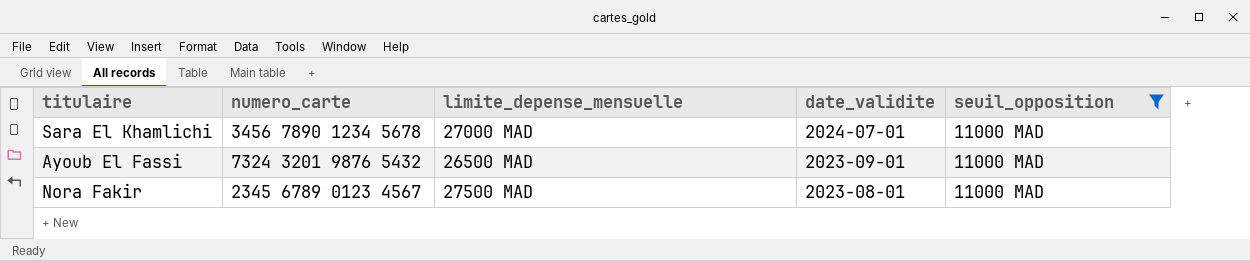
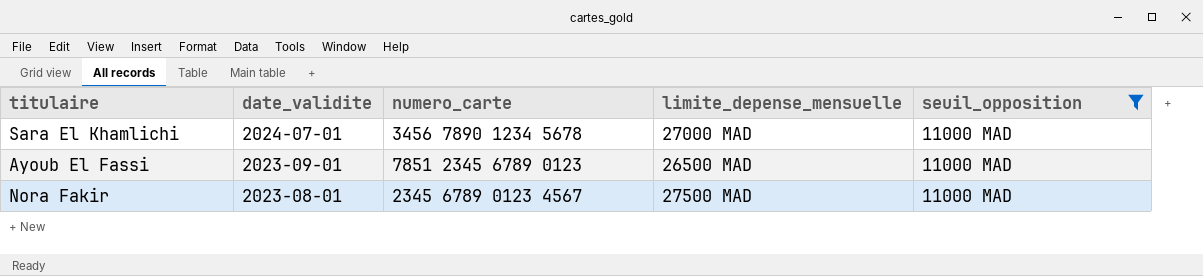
column date_validite | position: 4 -> 2
Ayoub El Fassi | numero_carte: 7324 3201 9876 5432 -> 7851 2345 6789 0123

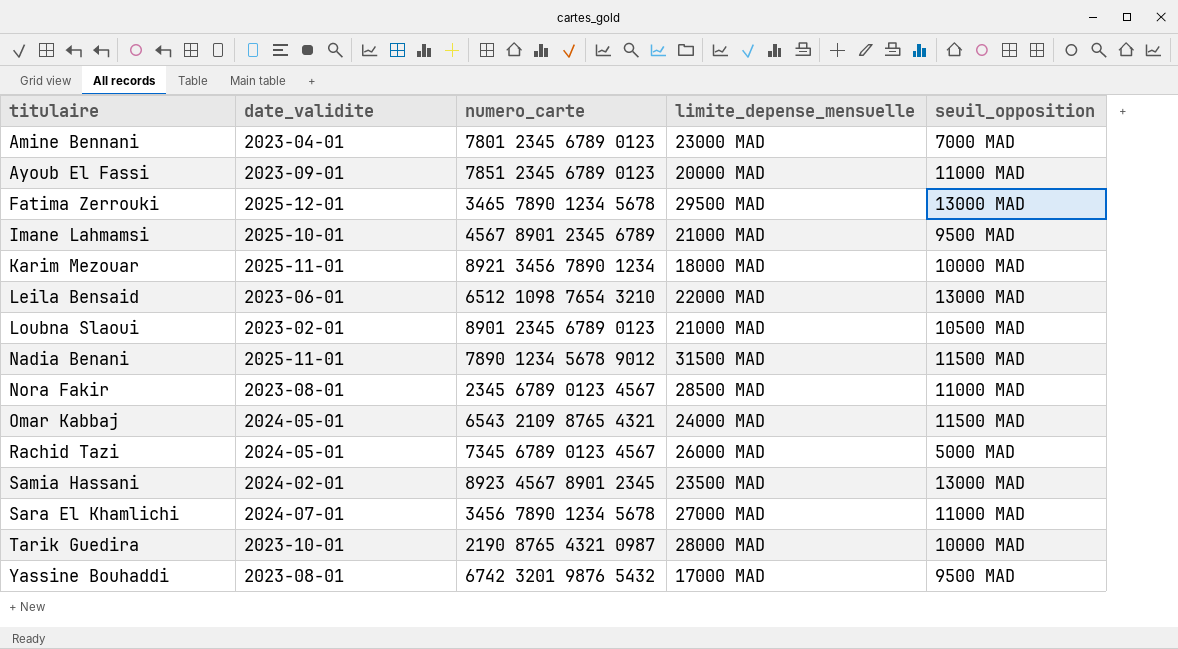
filter: seuil_opposition = 11000 MAD -> none
row order: date_validite descending -> titulaire ascending
Ayoub El Fassi | limite_depense_mensuelle: 26500 MAD -> 20000 MAD
Nora Fakir | limite_depense_mensuelle: 27500 MAD -> 28500 MAD

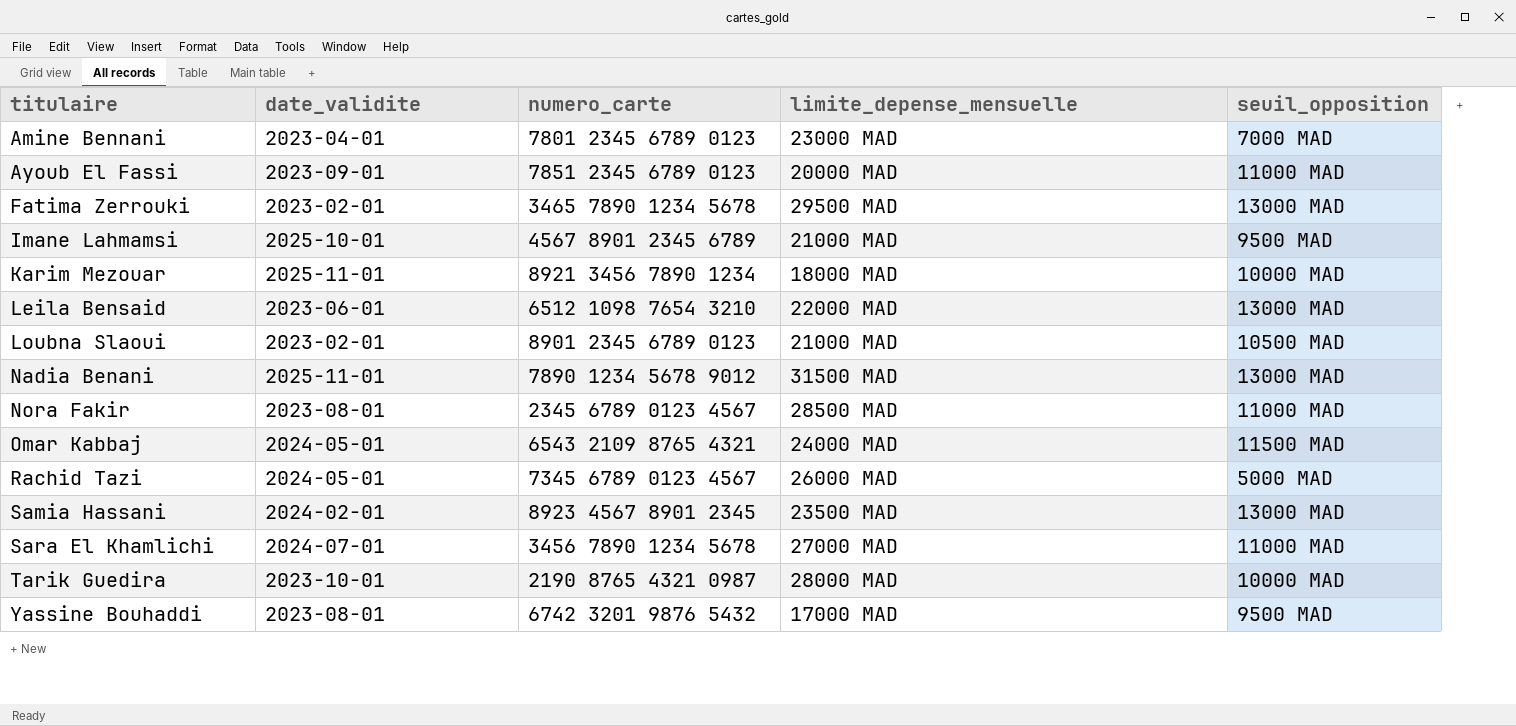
Fatima Zerrouki | date_validite: 2025-12-01 -> 2023-02-01
Nadia Benani | seuil_opposition: 11500 MAD -> 13000 MAD

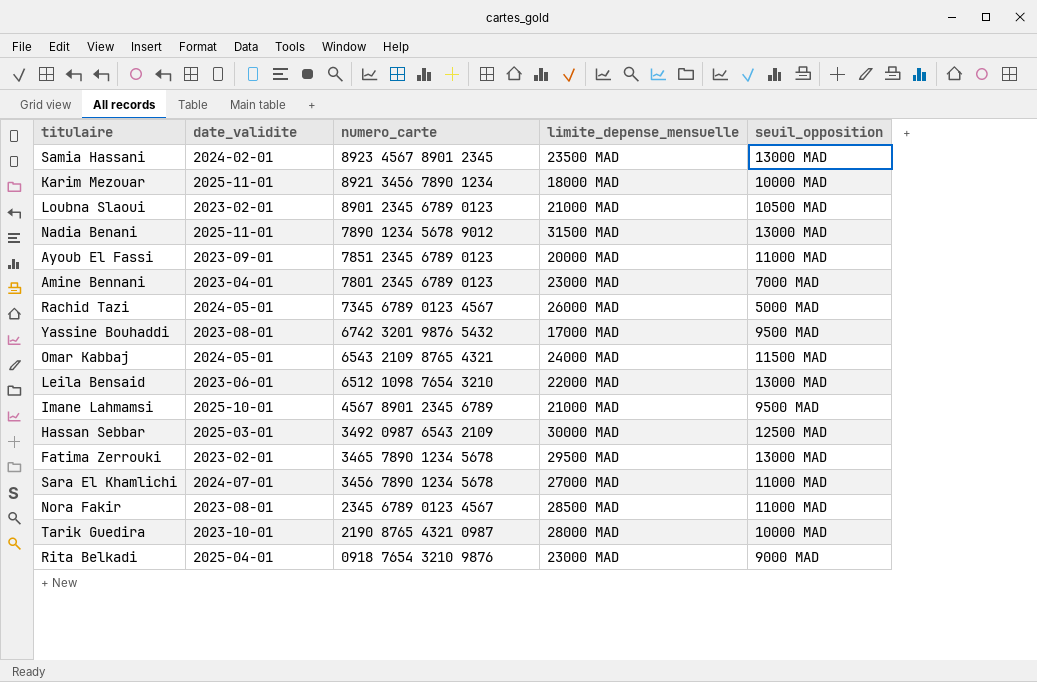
row order: titulaire ascending -> numero_carte descending
row Hassan Sebbar: none -> 2025-03-01 | 3492 0987 6543 2109 | 30000 MAD | 12500 MAD
row Rita Belkadi: none -> 2025-04-01 | 0918 7654 3210 9876 | 23000 MAD | 9000 MAD

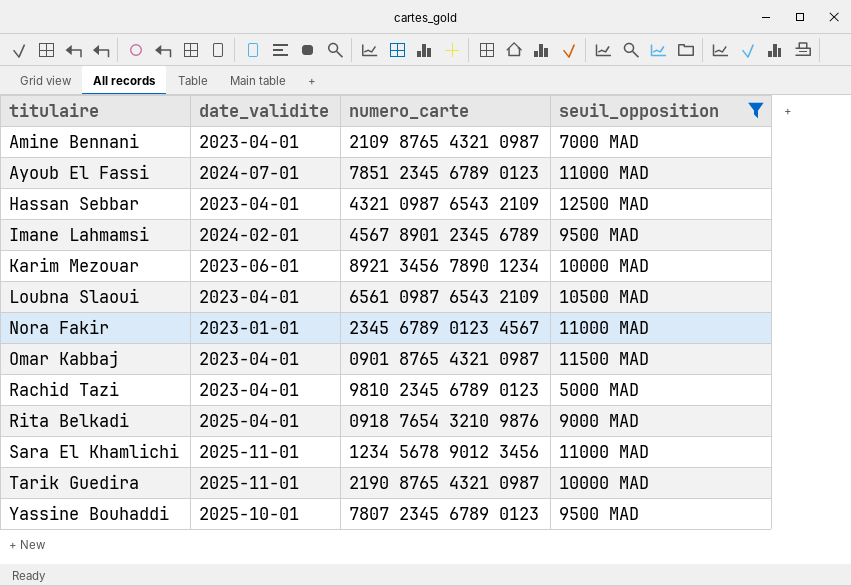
filter: none -> seuil_opposition != 13000 MAD
row order: numero_carte descending -> titulaire ascending
column limite_depense_mensuelle | position: 4 -> none
Amine Bennani | numero_carte: 7801 2345 6789 0123 -> 2109 8765 4321 0987
Ayoub El Fassi | date_validite: 2023-09-01 -> 2024-07-01
Hassan Sebbar | date_validite: 2025-03-01 -> 2023-04-01
Hassan Sebbar | numero_carte: 3492 0987 6543 2109 -> 4321 0987 6543 2109
Imane Lahmamsi | date_validite: 2025-10-01 -> 2024-02-01
Karim Mezouar | date_validite: 2025-11-01 -> 2023-06-01
Loubna Slaoui | date_validite: 2023-02-01 -> 2023-04-01
Loubna Slaoui | numero_carte: 8901 2345 6789 0123 -> 6561 0987 6543 2109
Nora Fakir | date_validite: 2023-08-01 -> 2023-01-01
Omar Kabbaj | date_validite: 2024-05-01 -> 2023-04-01
Omar Kabbaj | numero_carte: 6543 2109 8765 4321 -> 0901 8765 4321 0987
Rachid Tazi | date_validite: 2024-05-01 -> 2023-04-01
Rachid Tazi | numero_carte: 7345 6789 0123 4567 -> 9810 2345 6789 0123
Sara El Khamlichi | date_validite: 2024-07-01 -> 2025-11-01
Sara El Khamlichi | numero_carte: 3456 7890 1234 5678 -> 1234 5678 9012 3456
Tarik Guedira | date_validite: 2023-10-01 -> 2025-11-01
Yassine Bouhaddi | date_validite: 2023-08-01 -> 2025-10-01
Yassine Bouhaddi | numero_carte: 6742 3201 9876 5432 -> 7807 2345 6789 0123

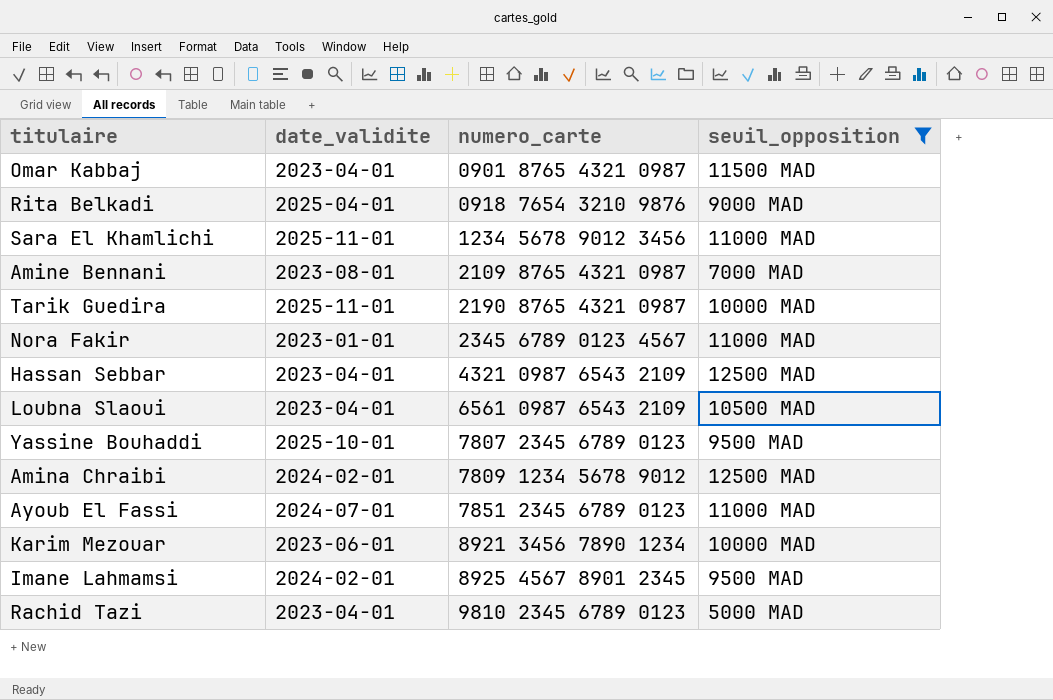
row order: titulaire ascending -> numero_carte ascending
Amine Bennani | date_validite: 2023-04-01 -> 2023-08-01
row Amina Chraibi: none -> 2024-02-01 | 7809 1234 5678 9012 | 12500 MAD
Imane Lahmamsi | numero_carte: 4567 8901 2345 6789 -> 8925 4567 8901 2345

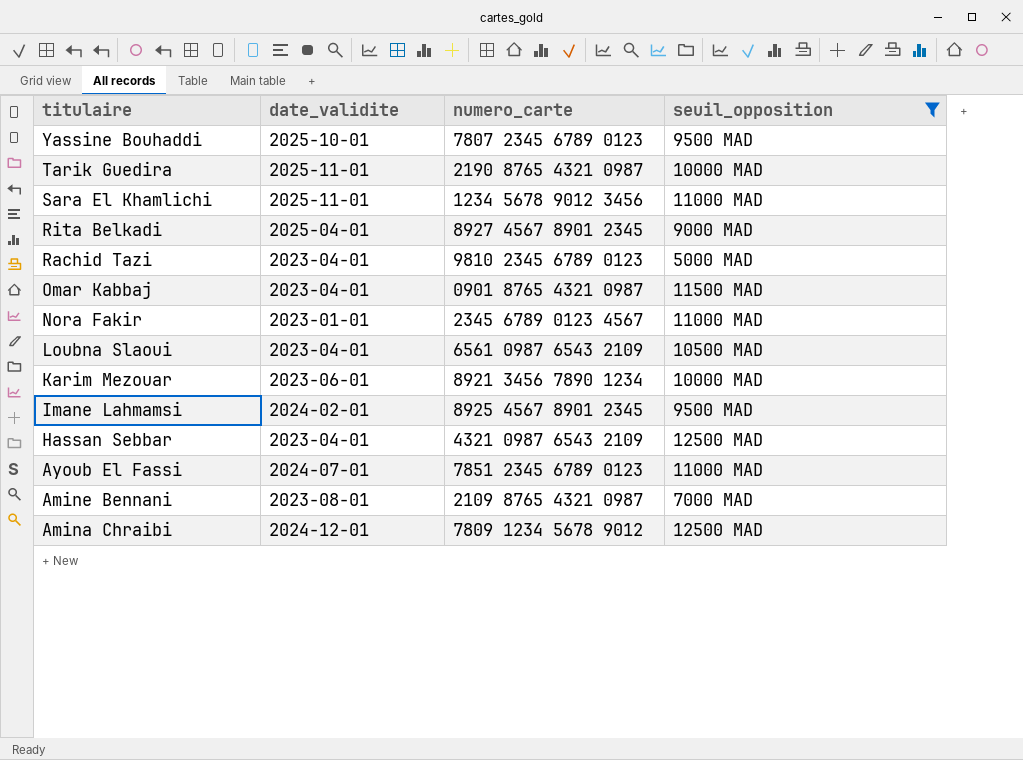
row order: numero_carte ascending -> titulaire descending
Rita Belkadi | numero_carte: 0918 7654 3210 9876 -> 8927 4567 8901 2345
Amina Chraibi | date_validite: 2024-02-01 -> 2024-12-01

